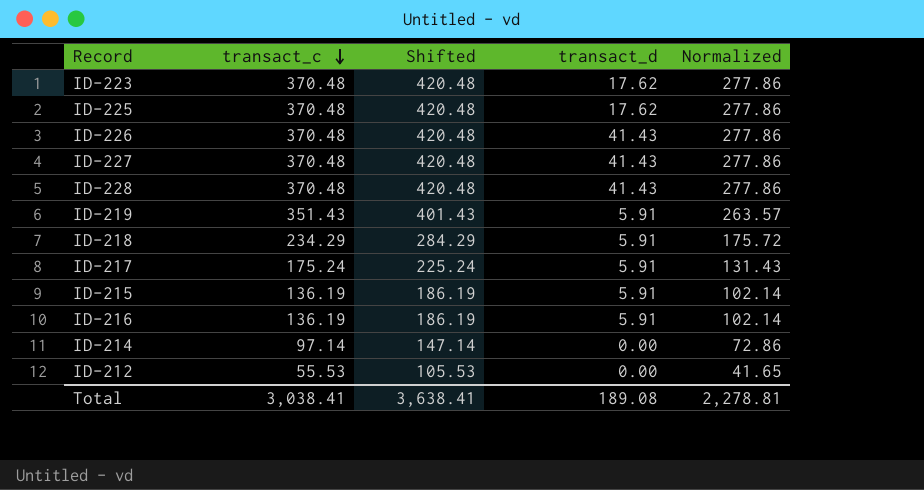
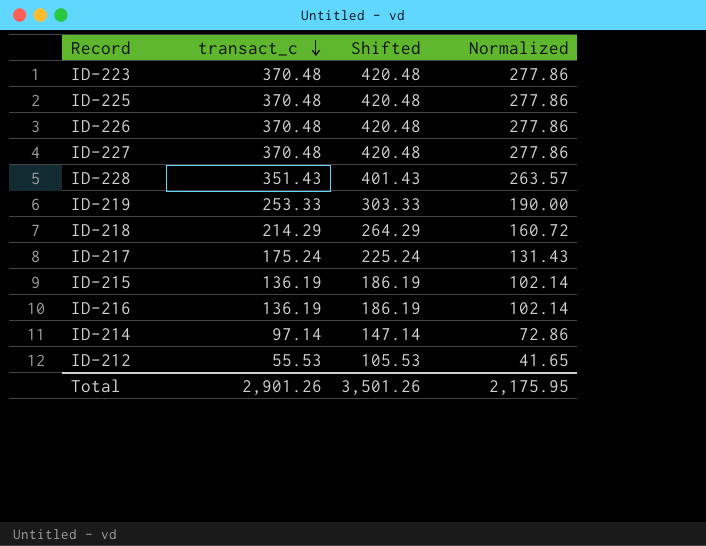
column transact_d | position: 4 -> none
ID-228 | transact_c: 370.48 -> 351.43
ID-228 | Shifted: 420.48 -> 401.43
ID-228 | Normalized: 277.86 -> 263.57
ID-219 | transact_c: 351.43 -> 253.33
ID-219 | Shifted: 401.43 -> 303.33
ID-219 | Normalized: 263.57 -> 190.00
ID-218 | transact_c: 234.29 -> 214.29
ID-218 | Shifted: 284.29 -> 264.29
ID-218 | Normalized: 175.72 -> 160.72
Total | transact_c: 3,038.41 -> 2,901.26
Total | Shifted: 3,638.41 -> 3,501.26
Total | Normalized: 2,278.81 -> 2,175.95

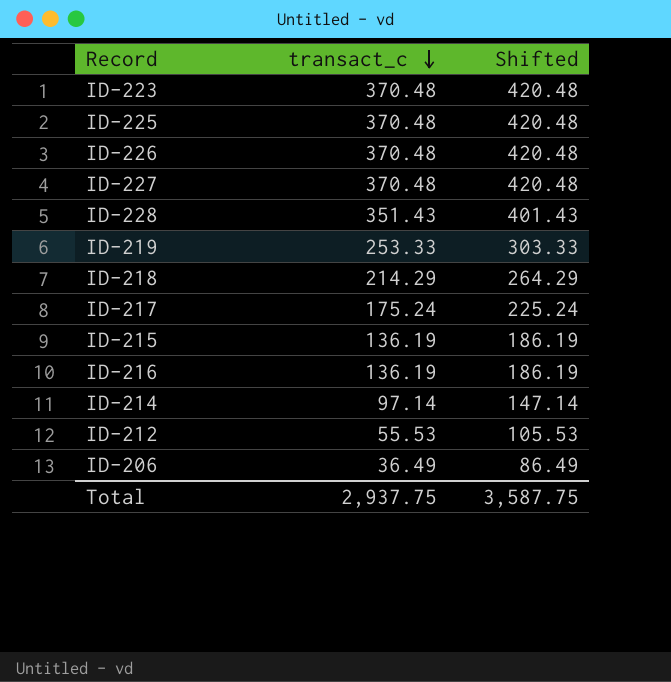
column Normalized | formula: [transact_c] * 0.75 -> none
row ID-206: none -> 36.49 | 86.49
Total | transact_c: 2,901.26 -> 2,937.75
Total | Shifted: 3,501.26 -> 3,587.75

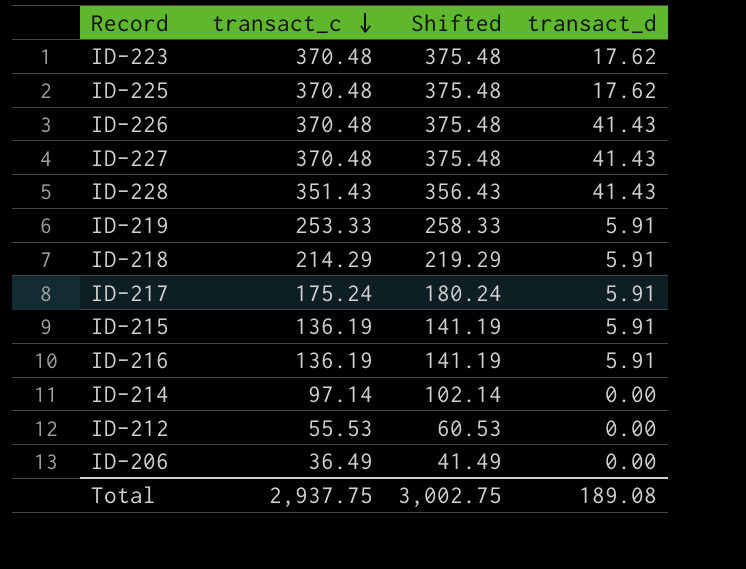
column Shifted | formula: [transact_c] + 50 -> [transact_c] + 5
column transact_d | position: none -> 4
Total | Shifted: 3,587.75 -> 3,002.75

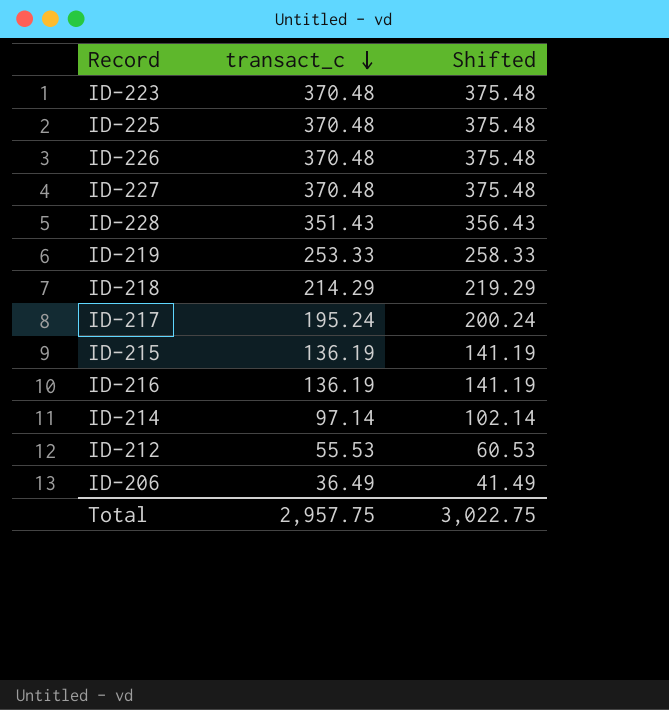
column transact_d | position: 4 -> none
ID-217 | transact_c: 175.24 -> 195.24
ID-217 | Shifted: 180.24 -> 200.24
Total | transact_c: 2,937.75 -> 2,957.75
Total | Shifted: 3,002.75 -> 3,022.75

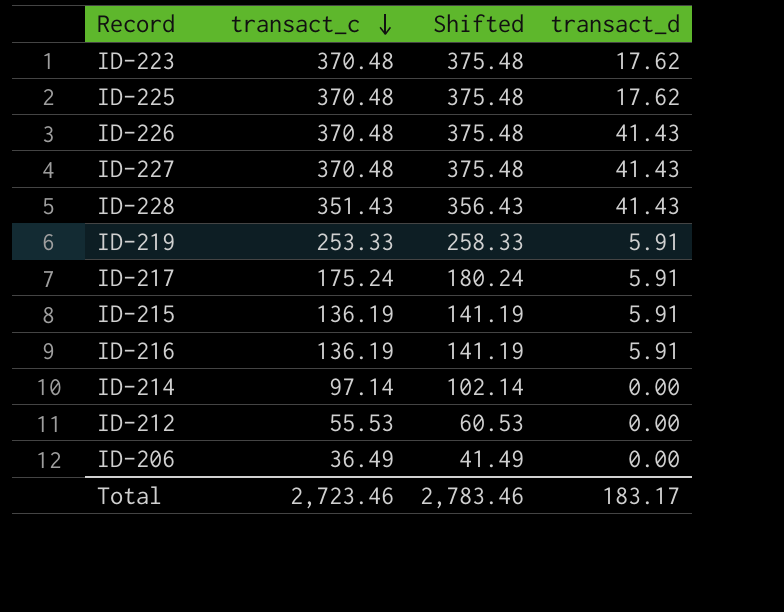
column transact_d | position: none -> 4
row ID-218: 214.29 | 219.29 -> none
ID-217 | transact_c: 195.24 -> 175.24
ID-217 | Shifted: 200.24 -> 180.24
Total | transact_c: 2,957.75 -> 2,723.46
Total | Shifted: 3,022.75 -> 2,783.46

